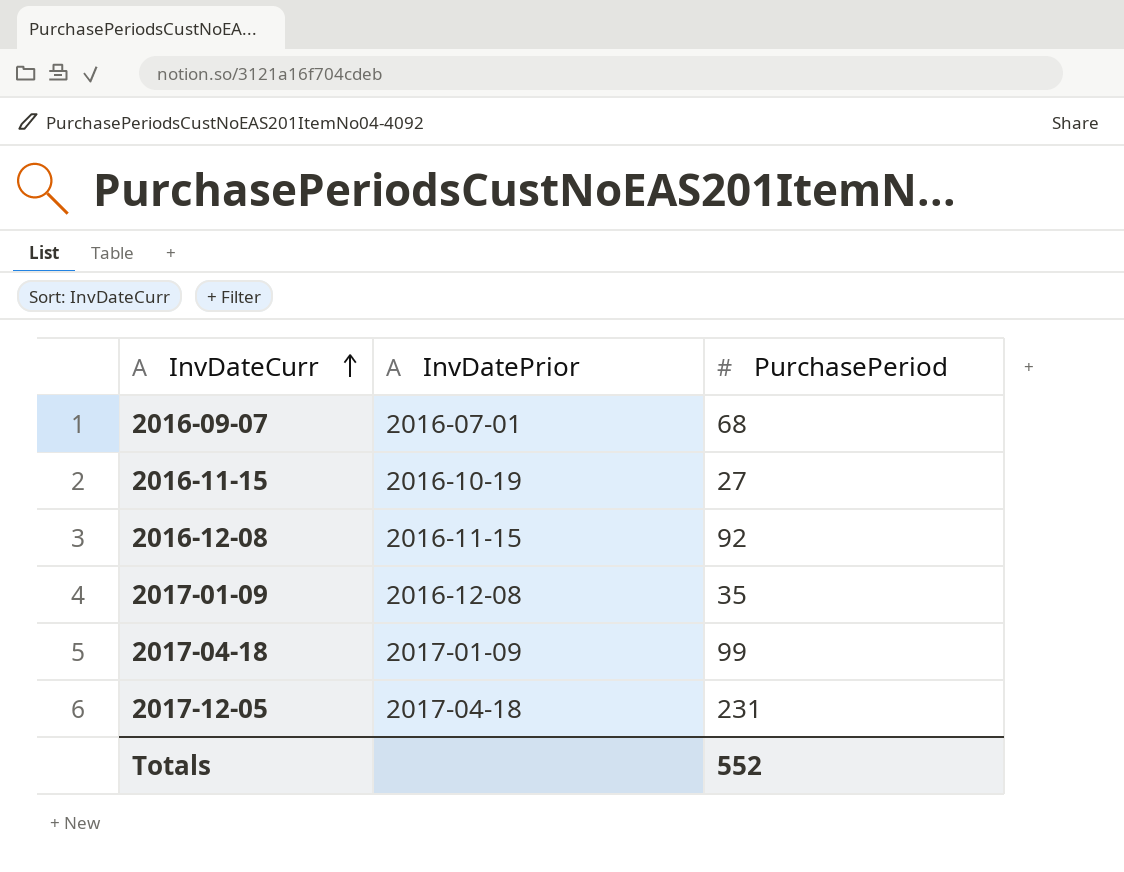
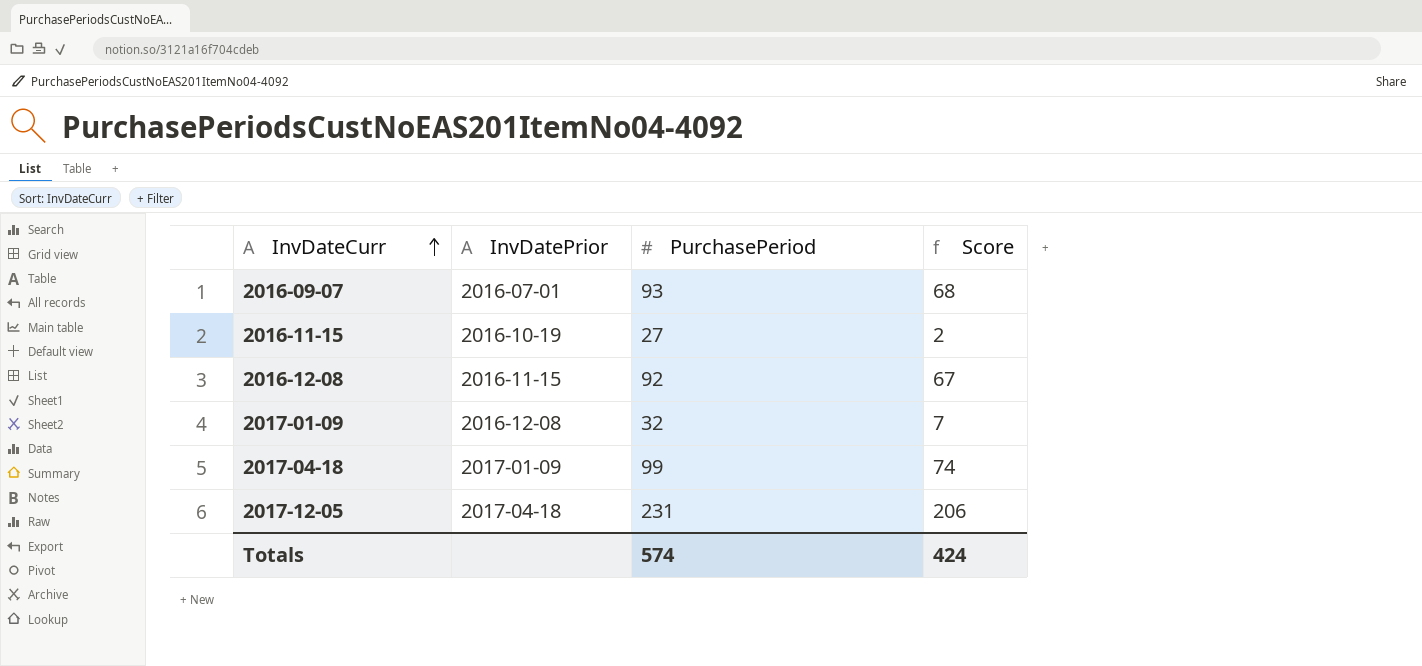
column Score | formula: none -> [PurchasePeriod] - 25
2016-09-07 | PurchasePeriod: 68 -> 93
2017-01-09 | PurchasePeriod: 35 -> 32
Totals | PurchasePeriod: 552 -> 574

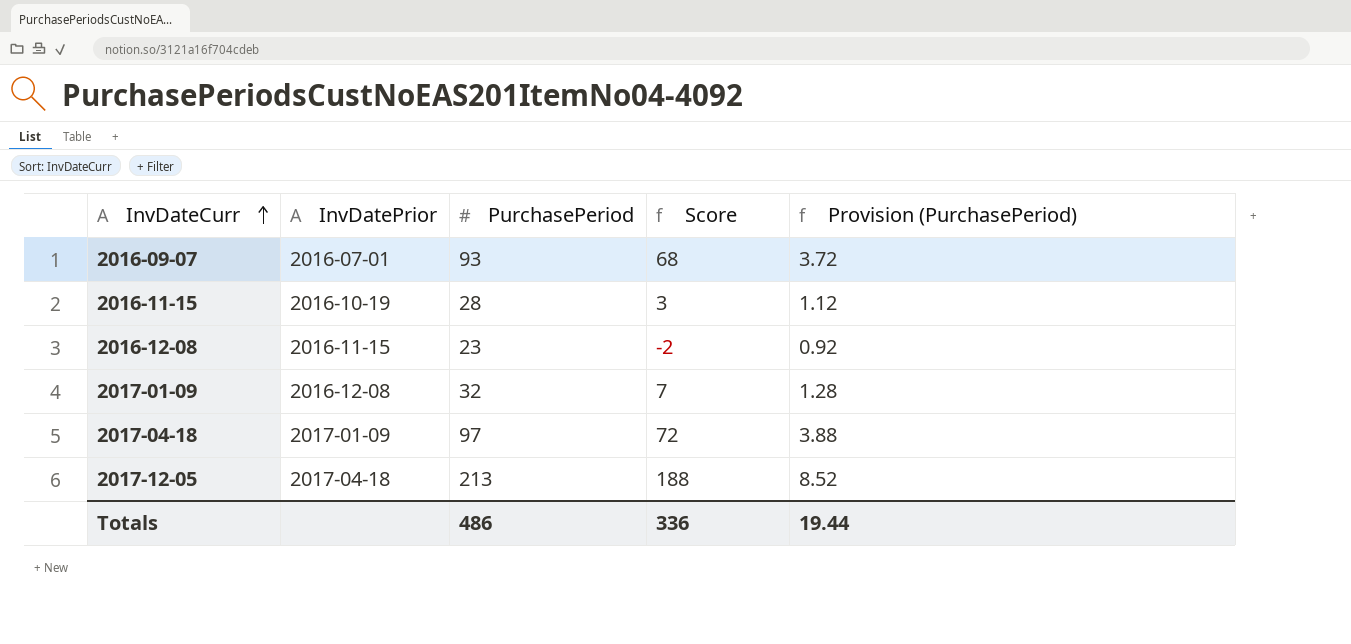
column Provision (PurchasePeriod) | formula: none -> [PurchasePeriod] * 0.04
2016-11-15 | PurchasePeriod: 27 -> 28
2016-11-15 | Score: 2 -> 3
2016-12-08 | PurchasePeriod: 92 -> 23
2016-12-08 | Score: 67 -> -2
2017-04-18 | PurchasePeriod: 99 -> 97
2017-04-18 | Score: 74 -> 72
2017-12-05 | PurchasePeriod: 231 -> 213
2017-12-05 | Score: 206 -> 188
Totals | PurchasePeriod: 574 -> 486
Totals | Score: 424 -> 336

